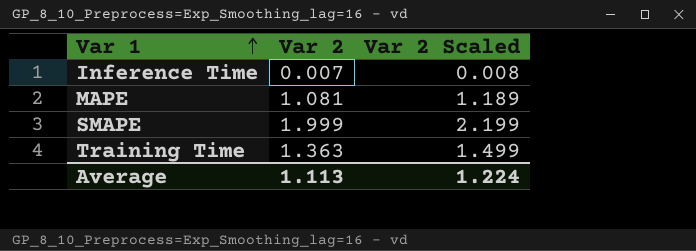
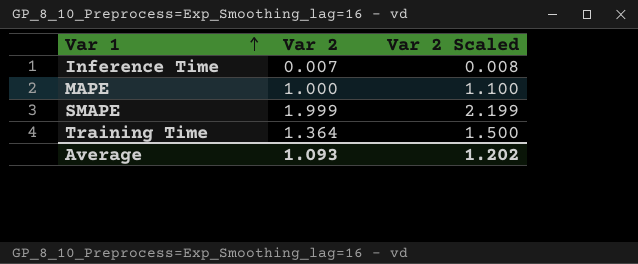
MAPE | Var 2: 1.081 -> 1.000
MAPE | Var 2 Scaled: 1.189 -> 1.100
Training Time | Var 2: 1.363 -> 1.364
Training Time | Var 2 Scaled: 1.499 -> 1.500
Average | Var 2: 1.113 -> 1.093
Average | Var 2 Scaled: 1.224 -> 1.202

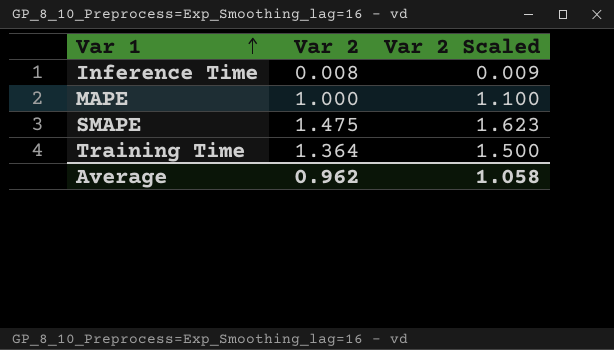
Inference Time | Var 2: 0.007 -> 0.008
Inference Time | Var 2 Scaled: 0.008 -> 0.009
SMAPE | Var 2: 1.999 -> 1.475
SMAPE | Var 2 Scaled: 2.199 -> 1.623
Average | Var 2: 1.093 -> 0.962
Average | Var 2 Scaled: 1.202 -> 1.058

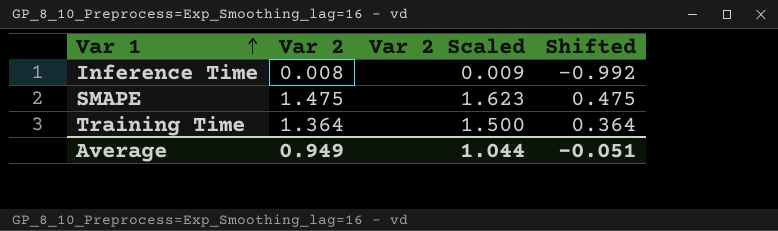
column Shifted | formula: none -> [Var 2] - 1
row MAPE: 1.000 | 1.100 -> none
Average | Var 2: 0.962 -> 0.949
Average | Var 2 Scaled: 1.058 -> 1.044

